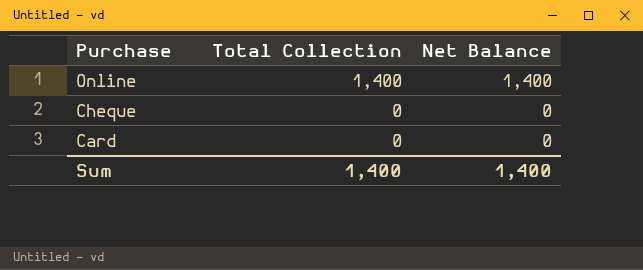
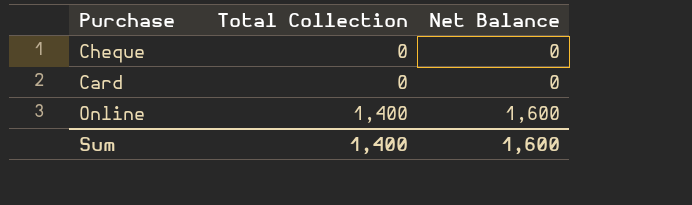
row order: Purchase descending -> Total Collection ascending
Online | Net Balance: 1,400 -> 1,600
Sum | Net Balance: 1,400 -> 1,600

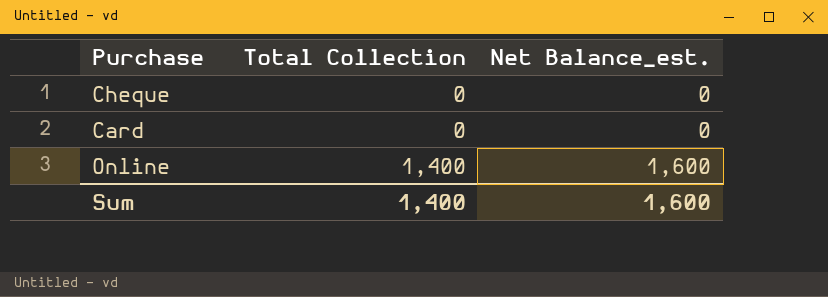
column name: Net Balance -> Net Balance_est.

